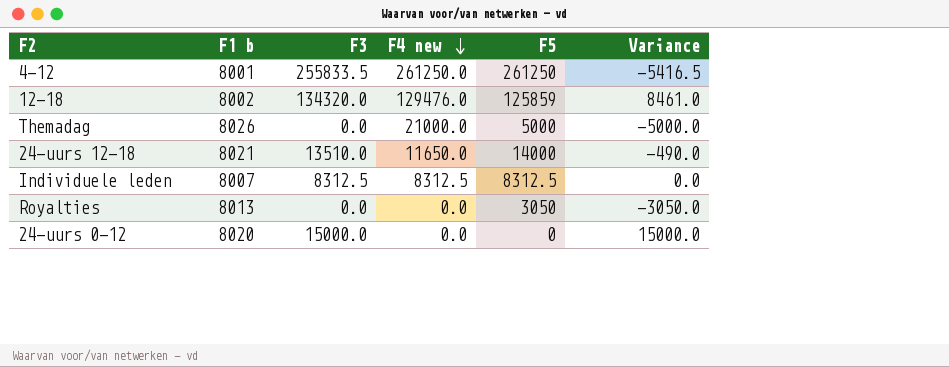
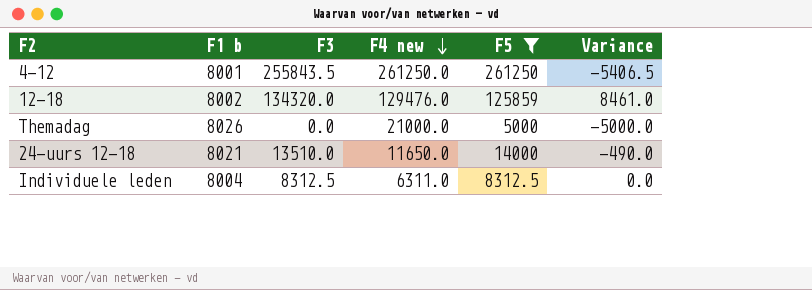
filter: none -> F5 >= 5000
4-12 | F3: 255833.5 -> 255843.5
4-12 | Variance: -5416.5 -> -5406.5
Individuele leden | F1 b: 8007 -> 8004
Individuele leden | F4 new: 8312.5 -> 6311.0

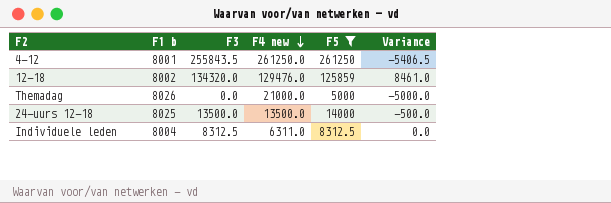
24-uurs 12-18 | F1 b: 8021 -> 8025
24-uurs 12-18 | F3: 13510.0 -> 13500.0
24-uurs 12-18 | F4 new: 11650.0 -> 13500.0
24-uurs 12-18 | Variance: -490.0 -> -500.0

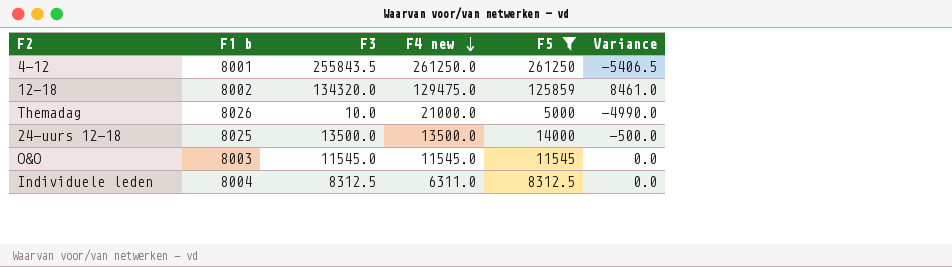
12-18 | F4 new: 129476.0 -> 129475.0
Themadag | F3: 0.0 -> 10.0
Themadag | Variance: -5000.0 -> -4990.0
row O&O: none -> 8003 | 11545.0 | 11545.0 | 11545 | 0.0

